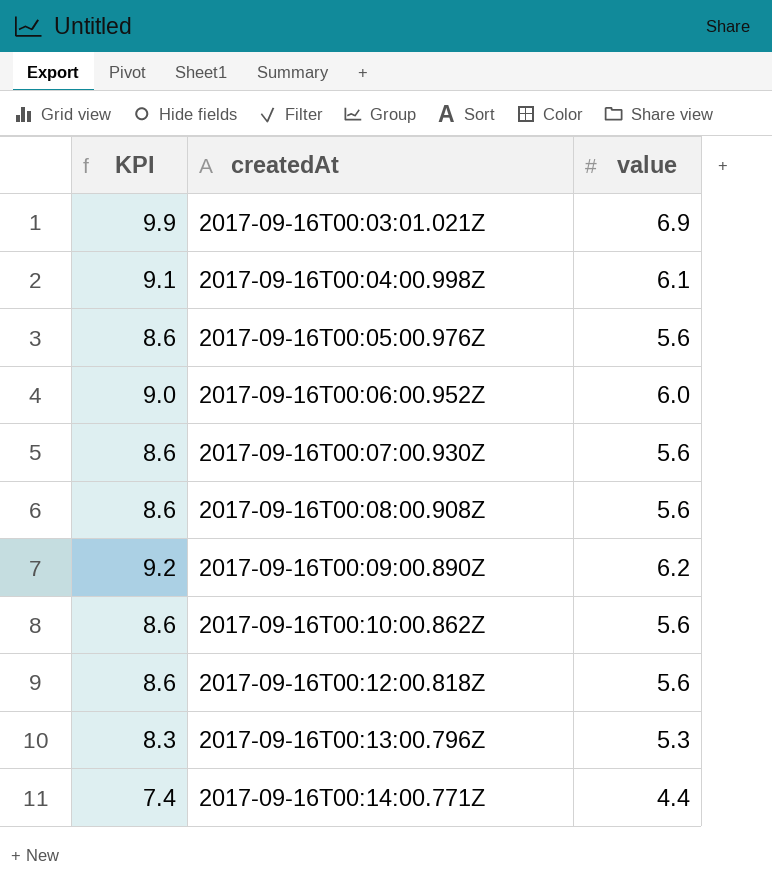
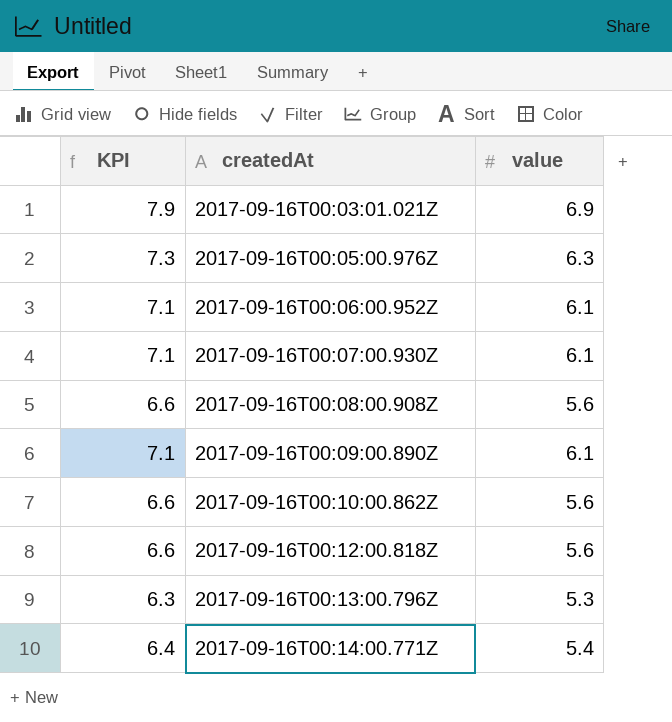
column KPI | formula: [value] + 3 -> [value] + 1
row 2017-09-16T00:04:00.998Z: 9.1 | 6.1 -> none
2017-09-16T00:05:00.976Z | value: 5.6 -> 6.3
2017-09-16T00:06:00.952Z | value: 6.0 -> 6.1
2017-09-16T00:07:00.930Z | value: 5.6 -> 6.1
2017-09-16T00:09:00.890Z | value: 6.2 -> 6.1
2017-09-16T00:14:00.771Z | value: 4.4 -> 5.4

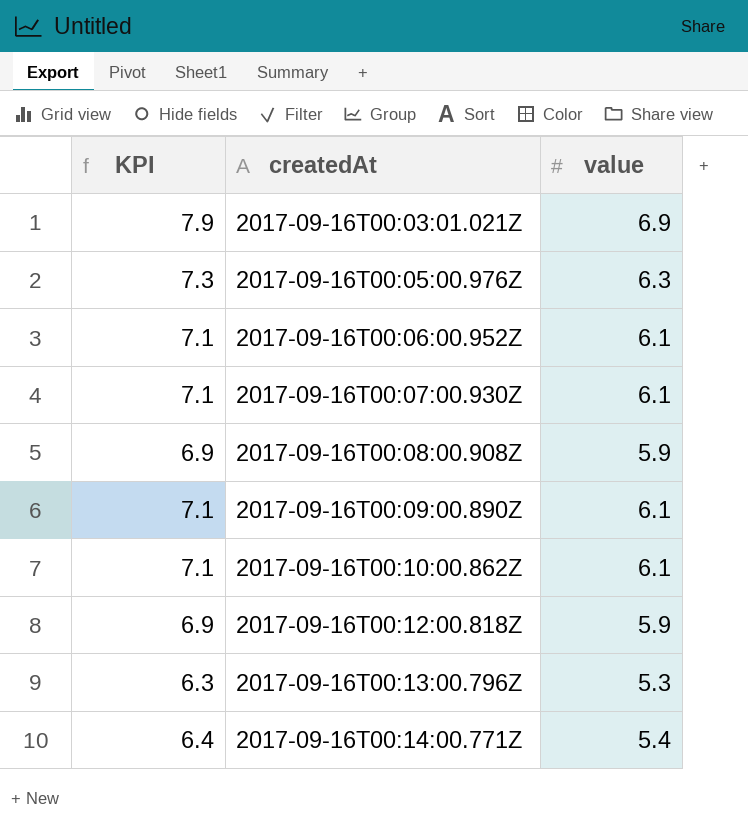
2017-09-16T00:08:00.908Z | KPI: 6.6 -> 6.9
2017-09-16T00:08:00.908Z | value: 5.6 -> 5.9
2017-09-16T00:10:00.862Z | KPI: 6.6 -> 7.1
2017-09-16T00:10:00.862Z | value: 5.6 -> 6.1
2017-09-16T00:12:00.818Z | KPI: 6.6 -> 6.9
2017-09-16T00:12:00.818Z | value: 5.6 -> 5.9

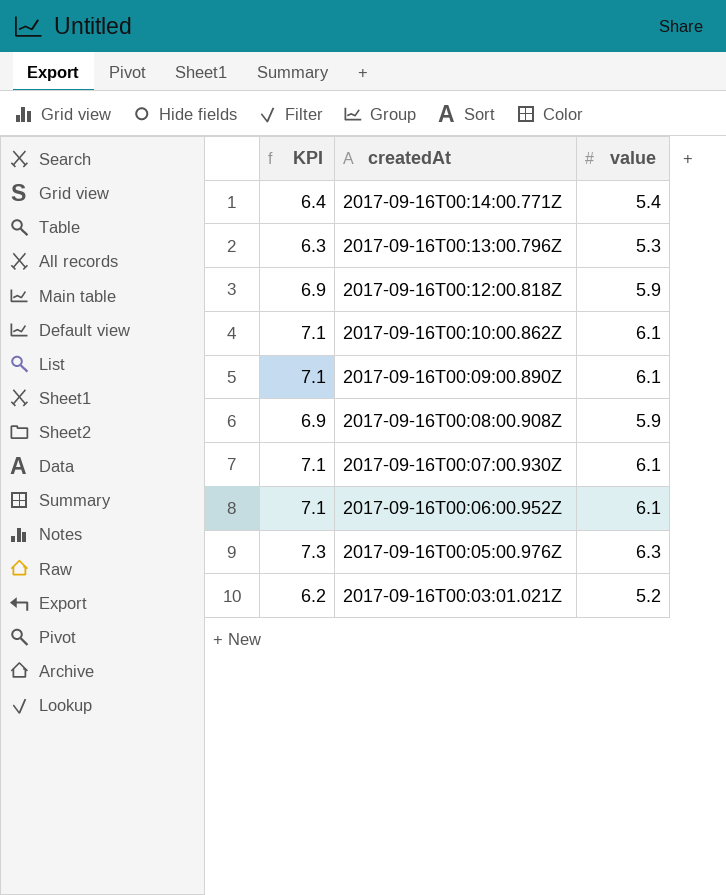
row order: createdAt ascending -> createdAt descending
2017-09-16T00:03:01.021Z | KPI: 7.9 -> 6.2
2017-09-16T00:03:01.021Z | value: 6.9 -> 5.2

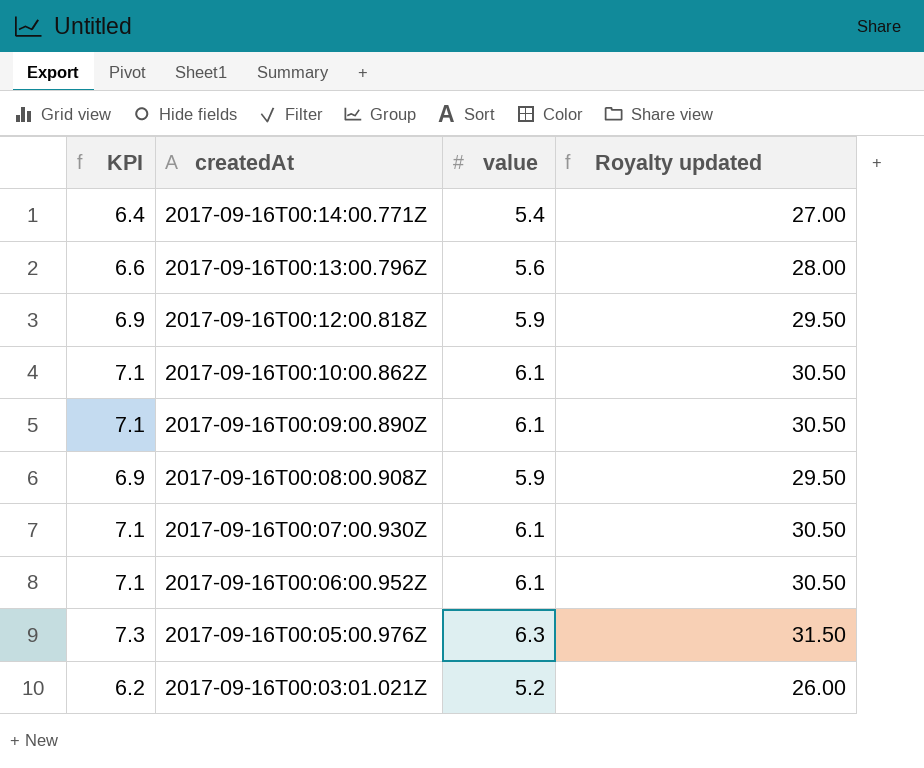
column Royalty updated | formula: none -> [value] * 5
2017-09-16T00:13:00.796Z | KPI: 6.3 -> 6.6
2017-09-16T00:13:00.796Z | value: 5.3 -> 5.6

